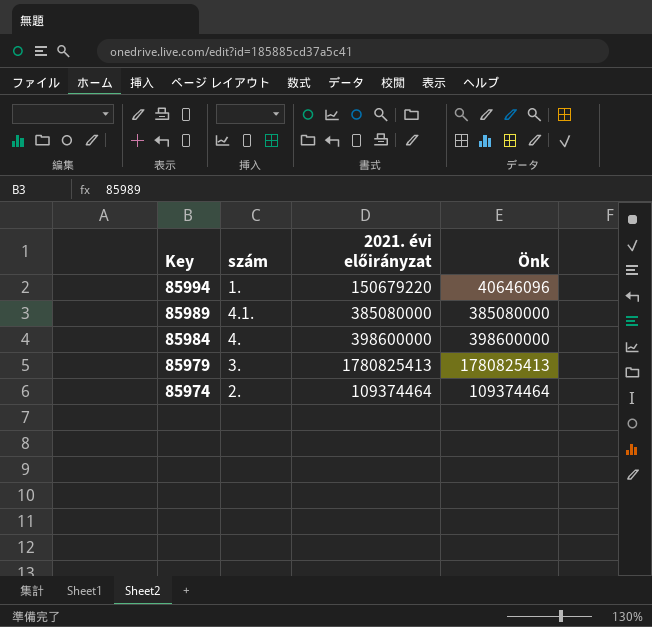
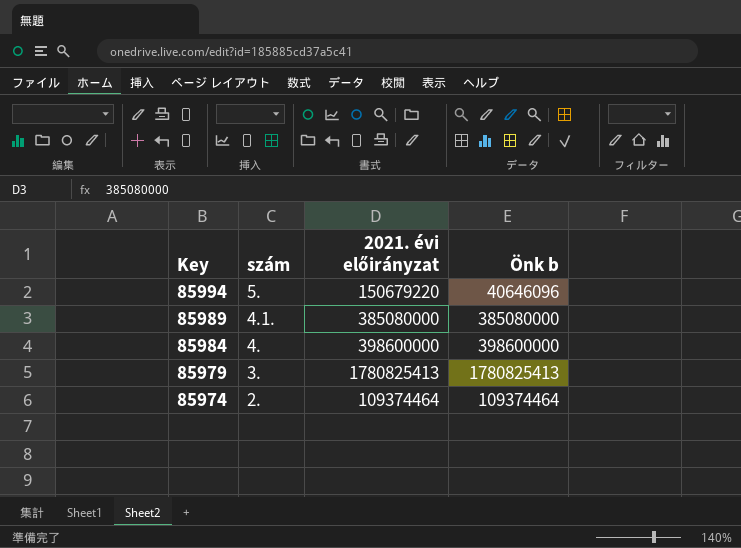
column name: Önk -> Önk b
85994 | szám: 1. -> 5.

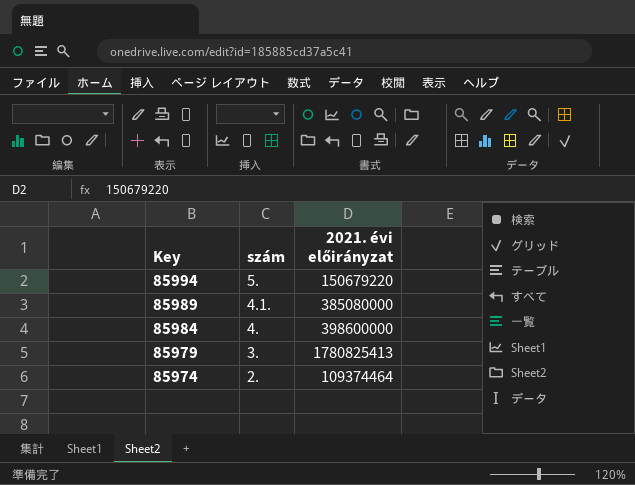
column Önk b | position: 4 -> none

